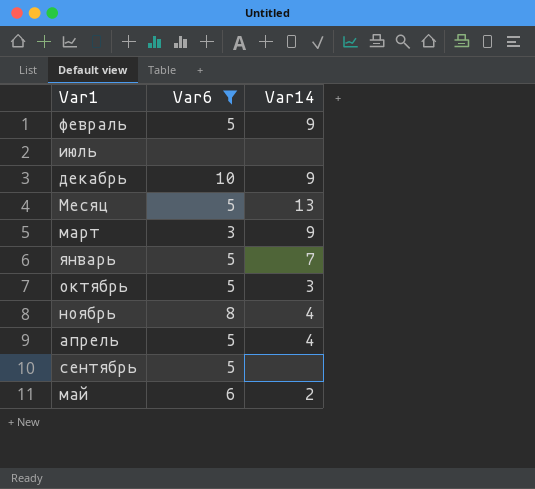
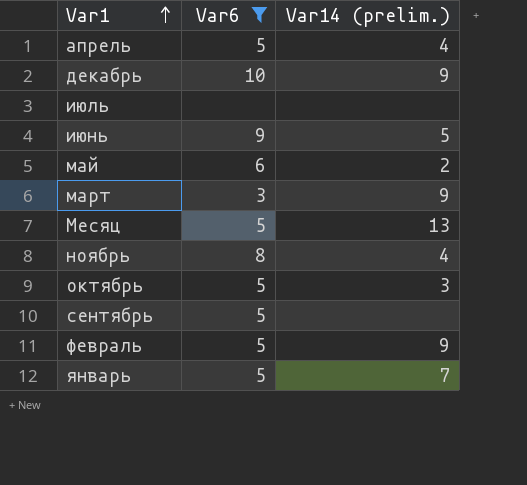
row order: none -> Var1 ascending
column name: Var14 -> Var14 (prelim.)
row июнь: none -> 9 | 5

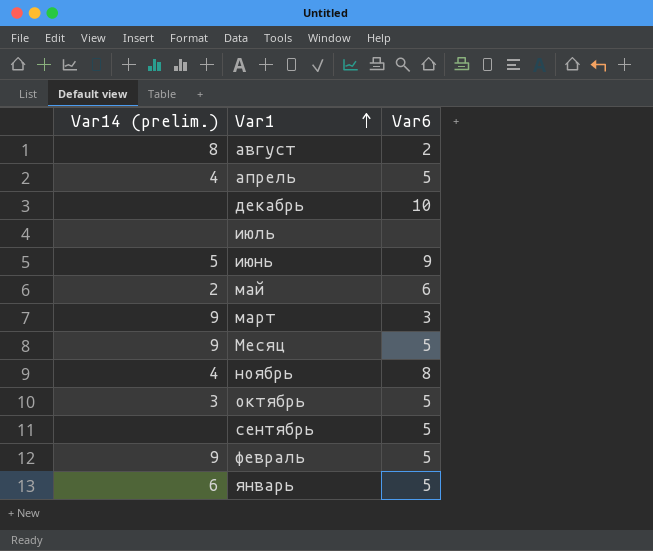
filter: Var6 != 2 -> none
column Var14 (prelim.) | position: 3 -> 1
декабрь | Var14 (prelim.): 9 -> none
Месяц | Var14 (prelim.): 13 -> 9
январь | Var14 (prelim.): 7 -> 6

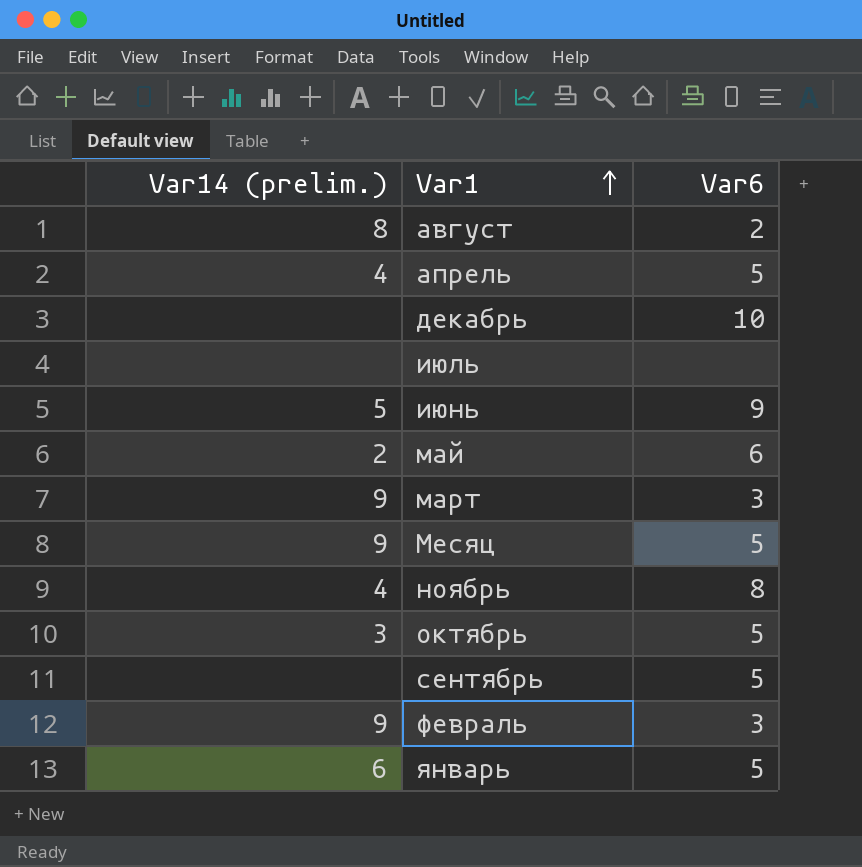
февраль | Var6: 5 -> 3

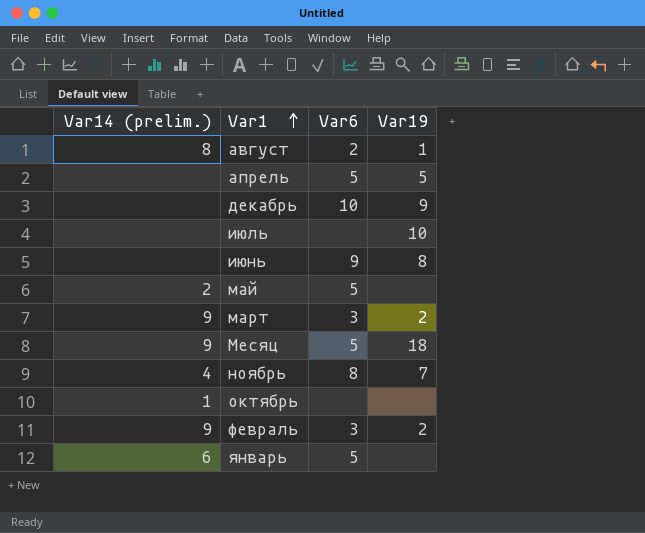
column Var19 | position: none -> 4
row сентябрь: none | 5 -> none
апрель | Var14 (prelim.): 4 -> none
июнь | Var14 (prelim.): 5 -> none
май | Var6: 6 -> 5
октябрь | Var14 (prelim.): 3 -> 1
октябрь | Var6: 5 -> none

